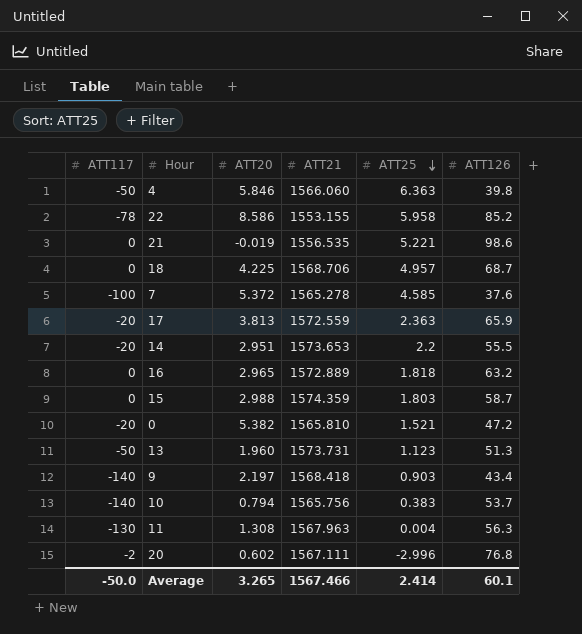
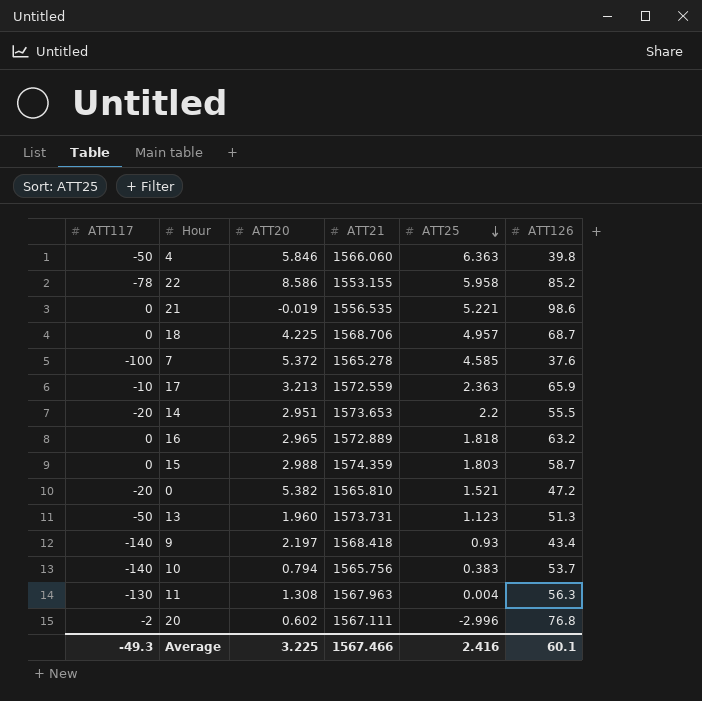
17 | ATT117: -20 -> -10
17 | ATT20: 3.813 -> 3.213
9 | ATT25: 0.903 -> 0.93
Average | ATT117: -50.0 -> -49.3
Average | ATT20: 3.265 -> 3.225
Average | ATT25: 2.414 -> 2.416

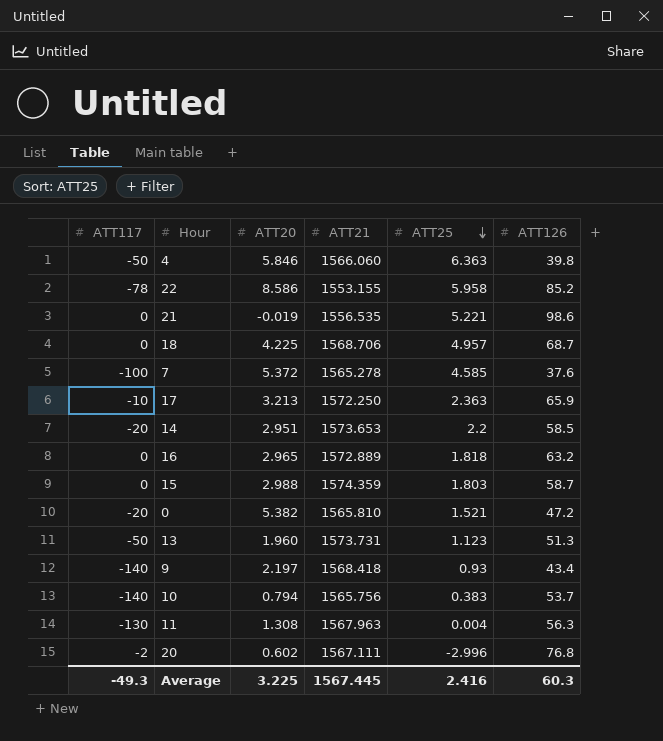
17 | ATT21: 1572.559 -> 1572.250
14 | ATT126: 55.5 -> 58.5
Average | ATT21: 1567.466 -> 1567.445
Average | ATT126: 60.1 -> 60.3

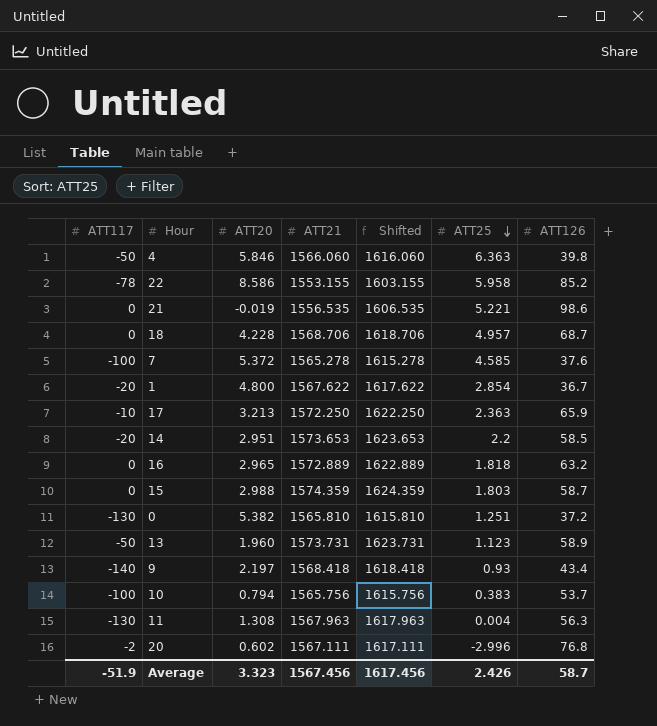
column Shifted | formula: none -> [ATT21] + 50
18 | ATT20: 4.225 -> 4.228
row 1: none -> -20 | 4.800 | 1567.622 | 1617.622 | 2.854 | 36.7
0 | ATT117: -20 -> -130
0 | ATT25: 1.521 -> 1.251
0 | ATT126: 47.2 -> 37.2
13 | ATT126: 51.3 -> 58.9
10 | ATT117: -140 -> -100
Average | ATT117: -49.3 -> -51.9
Average | ATT20: 3.225 -> 3.323
Average | ATT21: 1567.445 -> 1567.456
Average | ATT25: 2.416 -> 2.426
Average | ATT126: 60.3 -> 58.7

